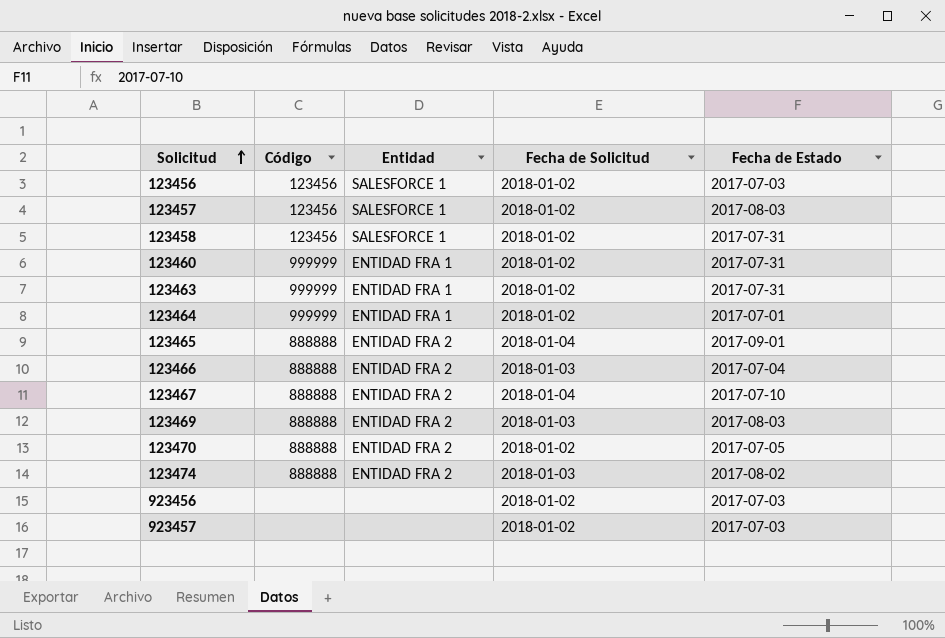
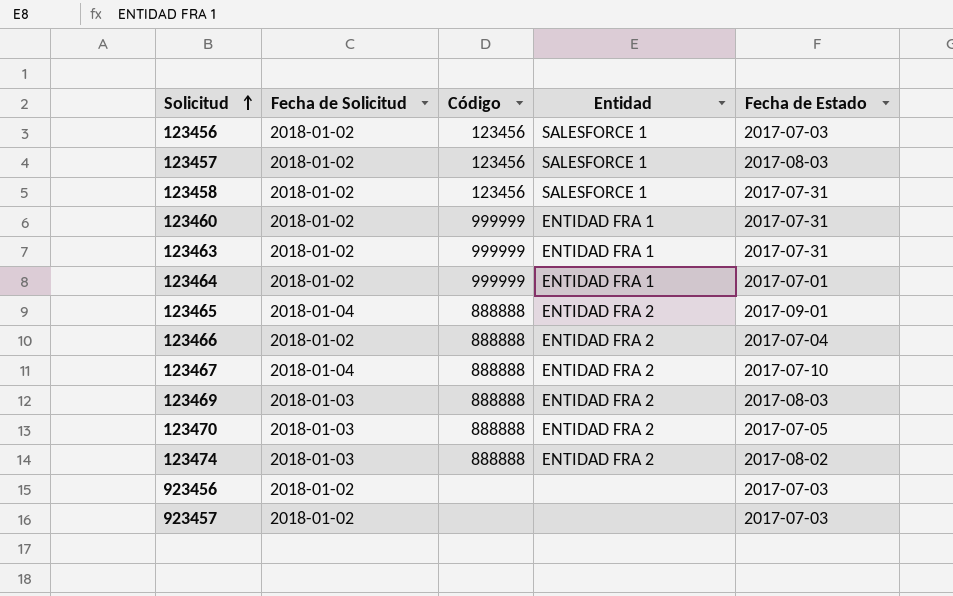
column Fecha de Solicitud | position: 4 -> 2
123466 | Fecha de Solicitud: 2018-01-03 -> 2018-01-02
123470 | Fecha de Solicitud: 2018-01-02 -> 2018-01-03

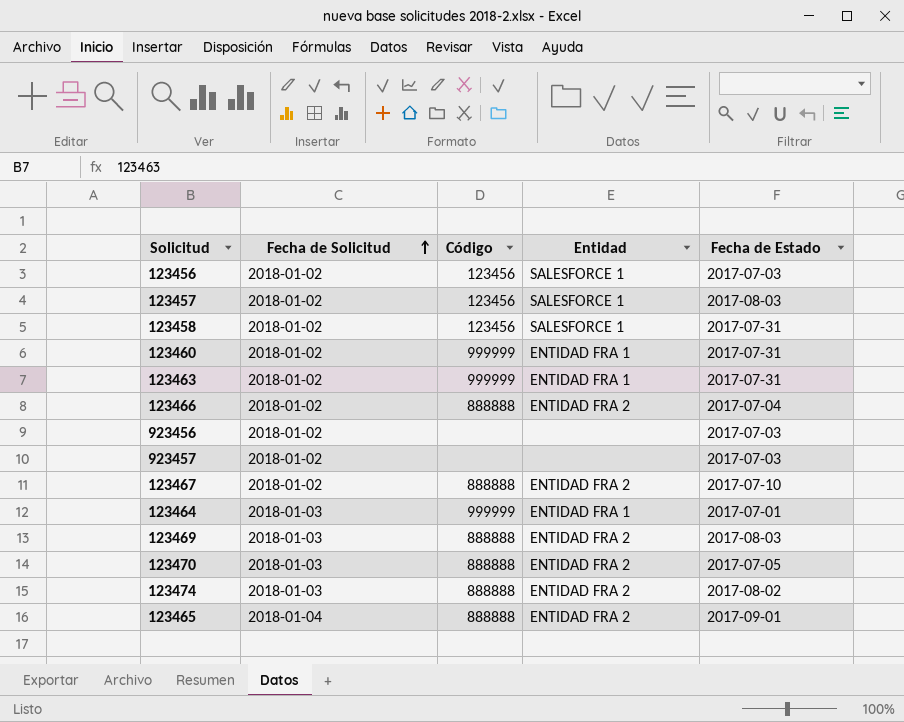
row order: Solicitud ascending -> Fecha de Solicitud ascending
123467 | Fecha de Solicitud: 2018-01-04 -> 2018-01-02
123464 | Fecha de Solicitud: 2018-01-02 -> 2018-01-03

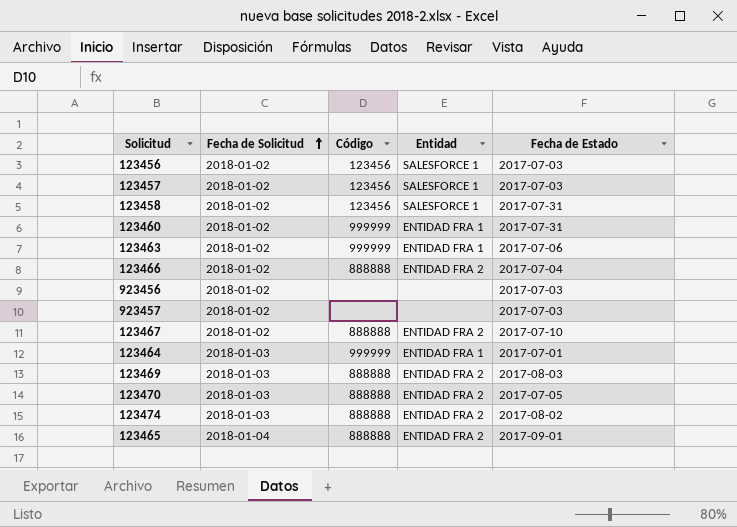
123457 | Fecha de Estado: 2017-08-03 -> 2017-07-03
123463 | Fecha de Estado: 2017-07-31 -> 2017-07-06

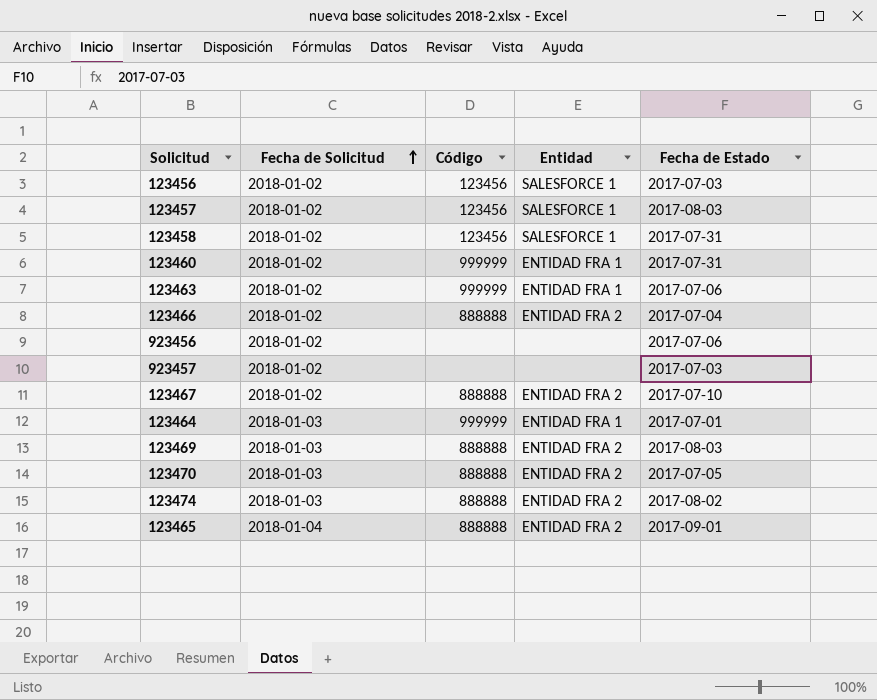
123457 | Fecha de Estado: 2017-07-03 -> 2017-08-03
923456 | Fecha de Estado: 2017-07-03 -> 2017-07-06

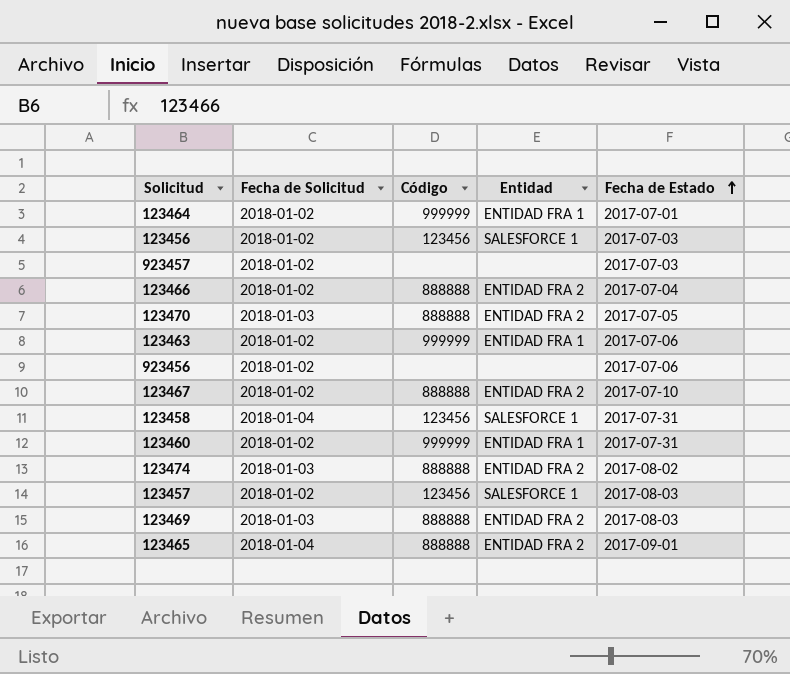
row order: Fecha de Solicitud ascending -> Fecha de Estado ascending
123464 | Fecha de Solicitud: 2018-01-03 -> 2018-01-02
123458 | Fecha de Solicitud: 2018-01-02 -> 2018-01-04

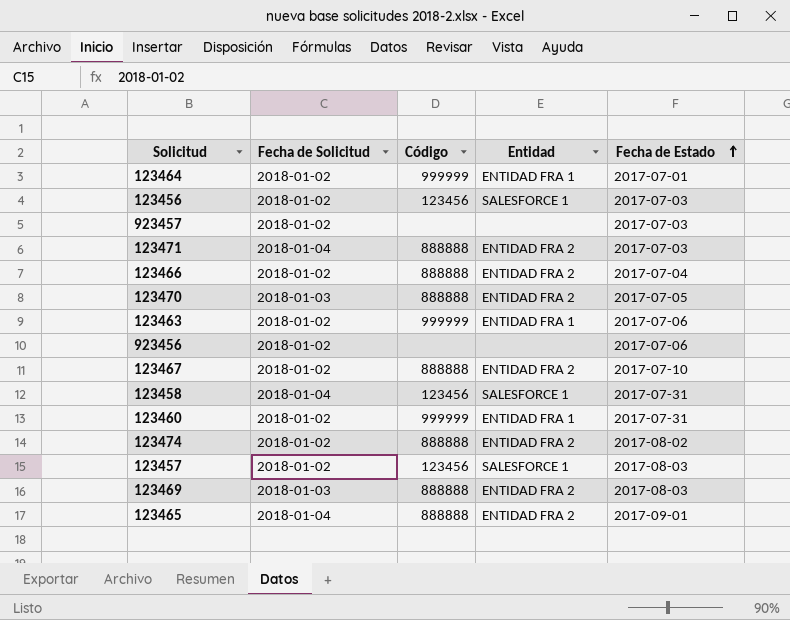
row 123471: none -> 2018-01-04 | 888888 | ENTIDAD FRA 2 | 2017-07-03
123474 | Fecha de Solicitud: 2018-01-03 -> 2018-01-02

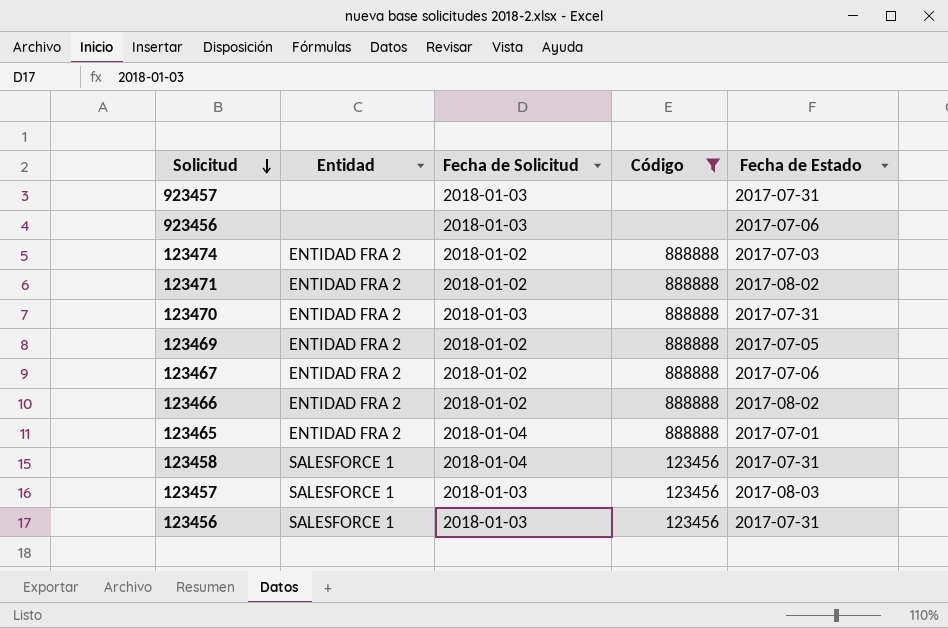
filter: none -> Código != 999999
row order: Fecha de Estado ascending -> Solicitud descending
column Entidad | position: 4 -> 2
923457 | Fecha de Solicitud: 2018-01-02 -> 2018-01-03
923457 | Fecha de Estado: 2017-07-03 -> 2017-07-31
923456 | Fecha de Solicitud: 2018-01-02 -> 2018-01-03
123474 | Fecha de Estado: 2017-08-02 -> 2017-07-03
123471 | Fecha de Solicitud: 2018-01-04 -> 2018-01-02
123471 | Fecha de Estado: 2017-07-03 -> 2017-08-02
123470 | Fecha de Estado: 2017-07-05 -> 2017-07-31
123469 | Fecha de Solicitud: 2018-01-03 -> 2018-01-02
123469 | Fecha de Estado: 2017-08-03 -> 2017-07-05
123467 | Fecha de Estado: 2017-07-10 -> 2017-07-06
123466 | Fecha de Estado: 2017-07-04 -> 2017-08-02
123465 | Fecha de Estado: 2017-09-01 -> 2017-07-01
123457 | Fecha de Solicitud: 2018-01-02 -> 2018-01-03
123456 | Fecha de Solicitud: 2018-01-02 -> 2018-01-03
123456 | Fecha de Estado: 2017-07-03 -> 2017-07-31

